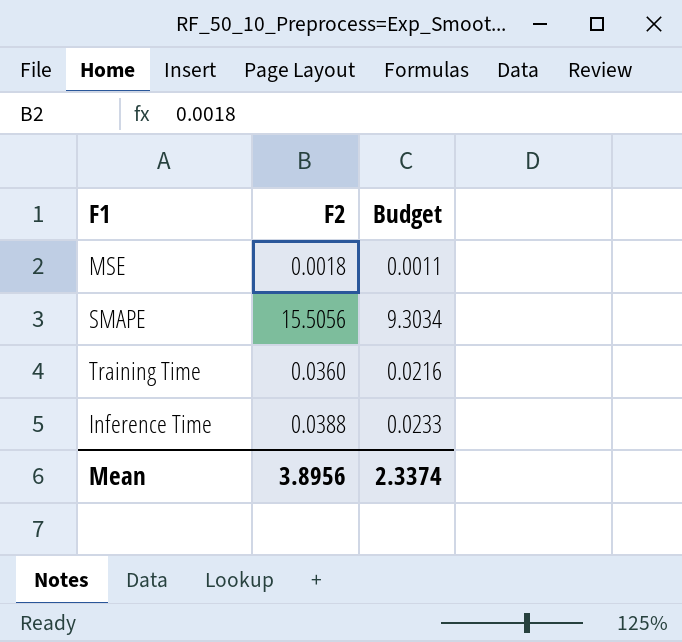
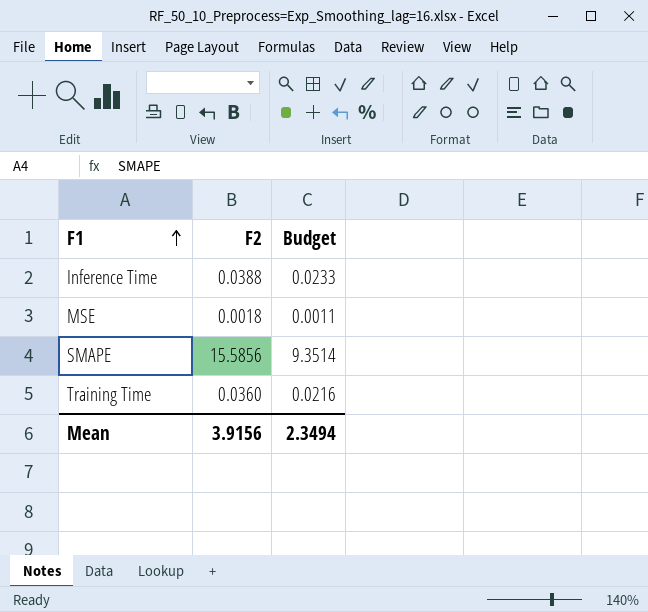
row order: none -> F1 ascending
SMAPE | F2: 15.5056 -> 15.5856
SMAPE | Budget: 9.3034 -> 9.3514
Mean | F2: 3.8956 -> 3.9156
Mean | Budget: 2.3374 -> 2.3494

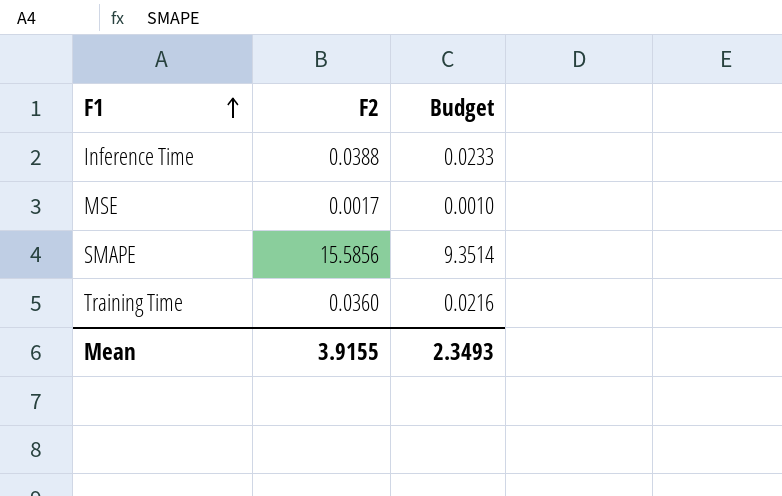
MSE | F2: 0.0018 -> 0.0017
MSE | Budget: 0.0011 -> 0.0010
Mean | F2: 3.9156 -> 3.9155
Mean | Budget: 2.3494 -> 2.3493

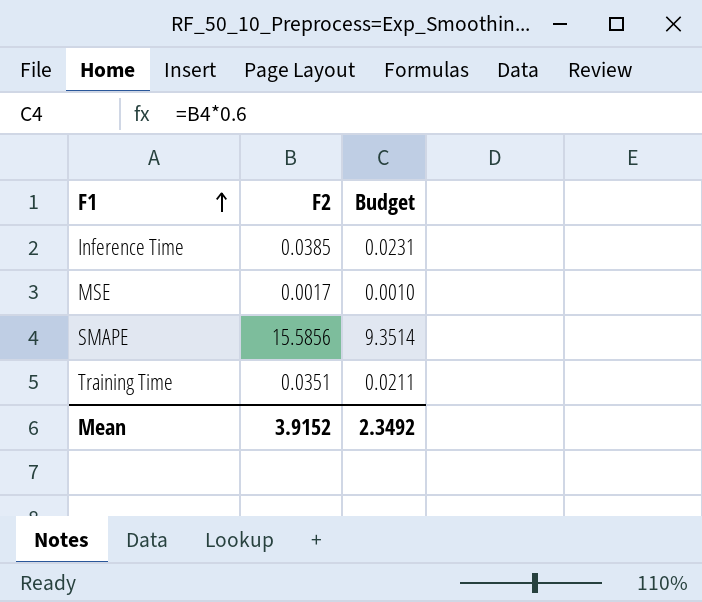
Inference Time | F2: 0.0388 -> 0.0385
Inference Time | Budget: 0.0233 -> 0.0231
Training Time | F2: 0.0360 -> 0.0351
Training Time | Budget: 0.0216 -> 0.0211
Mean | F2: 3.9155 -> 3.9152
Mean | Budget: 2.3493 -> 2.3492

